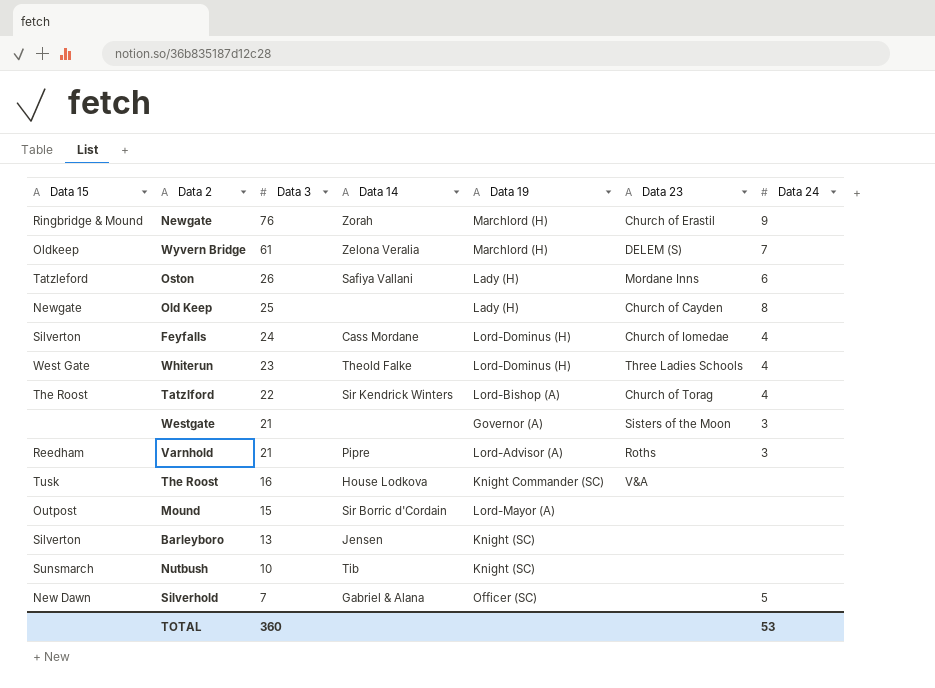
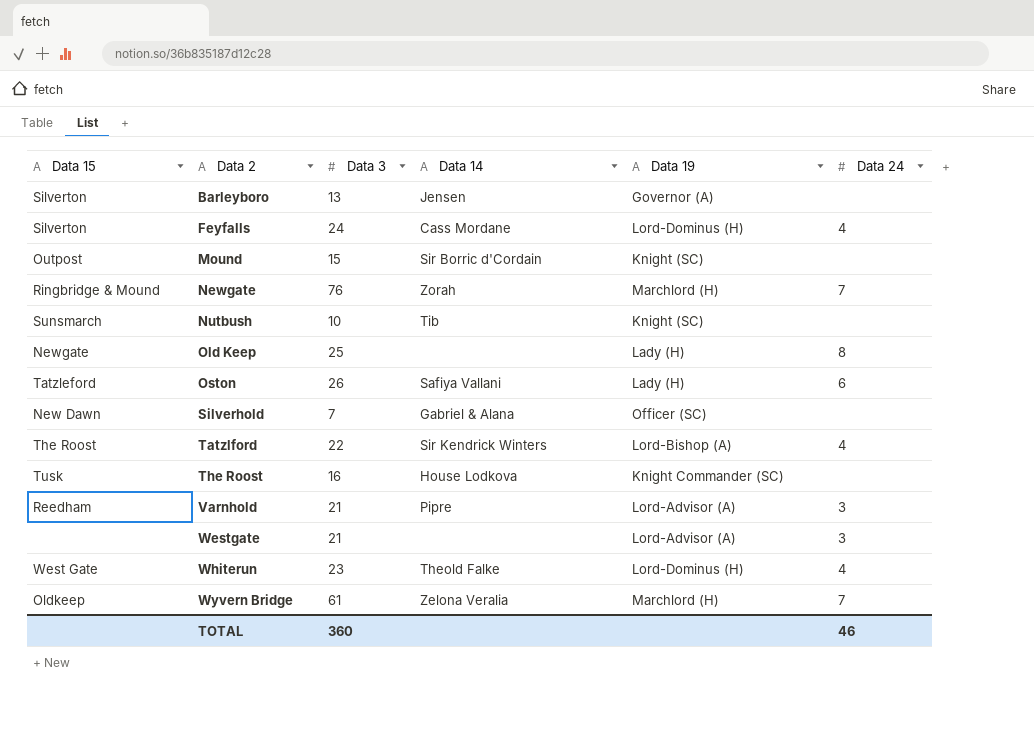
row order: Data 3 descending -> Data 2 ascending
column Data 23 | position: 6 -> none
Barleyboro | Data 19: Knight (SC) -> Governor (A)
Mound | Data 19: Lord-Mayor (A) -> Knight (SC)
Newgate | Data 24: 9 -> 7
Silverhold | Data 24: 5 -> none
Westgate | Data 19: Governor (A) -> Lord-Advisor (A)
TOTAL | Data 24: 53 -> 46

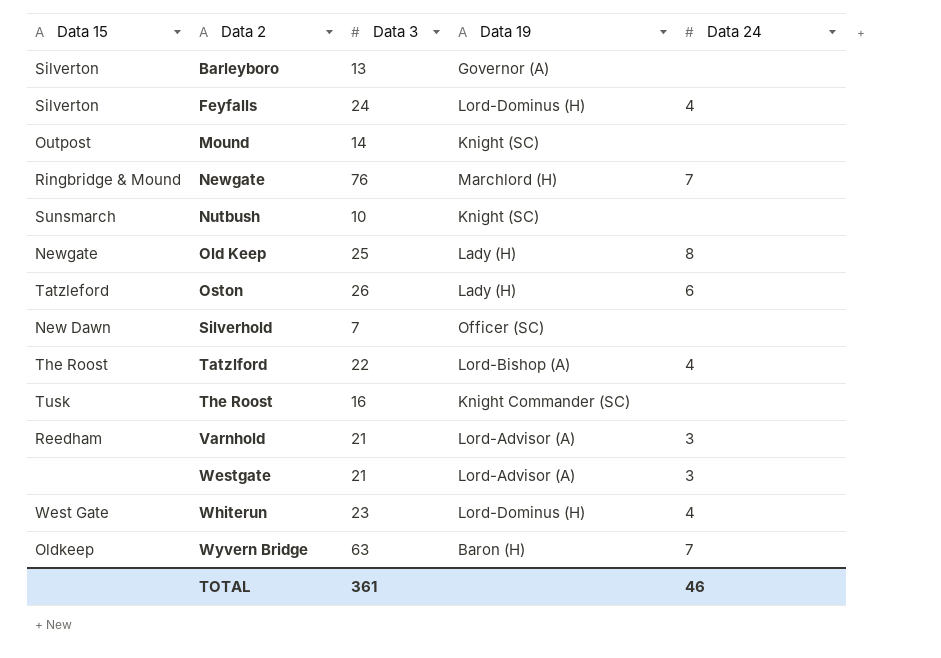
column Data 14 | position: 4 -> none
Mound | Data 3: 15 -> 14
Wyvern Bridge | Data 3: 61 -> 63
Wyvern Bridge | Data 19: Marchlord (H) -> Baron (H)
TOTAL | Data 3: 360 -> 361

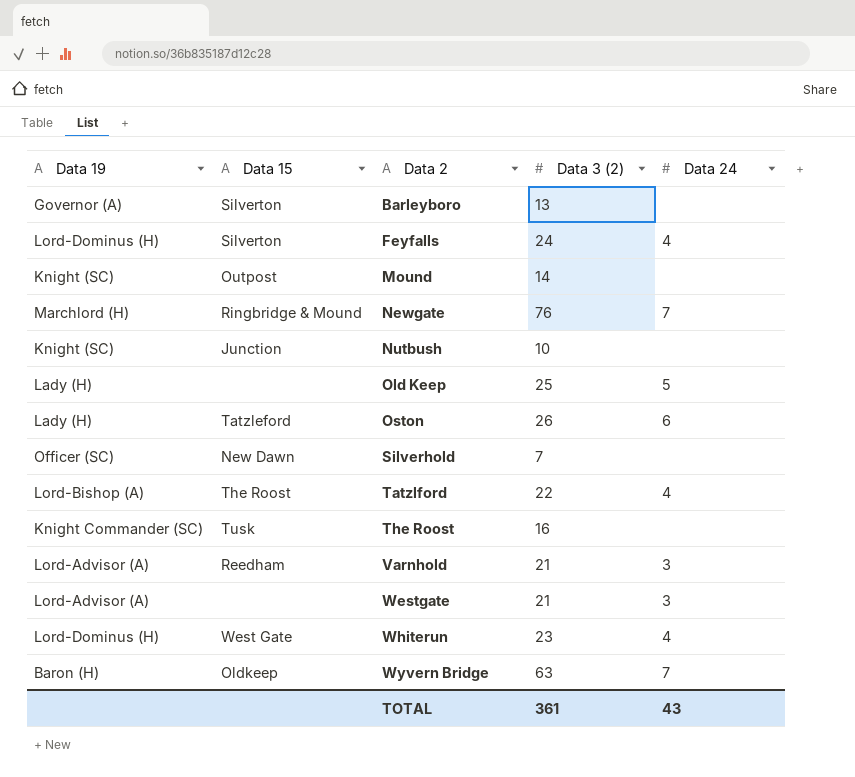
column Data 19 | position: 4 -> 1
column name: Data 3 -> Data 3 (2)
Nutbush | Data 15: Sunsmarch -> Junction
Old Keep | Data 15: Newgate -> none
Old Keep | Data 24: 8 -> 5
TOTAL | Data 24: 46 -> 43

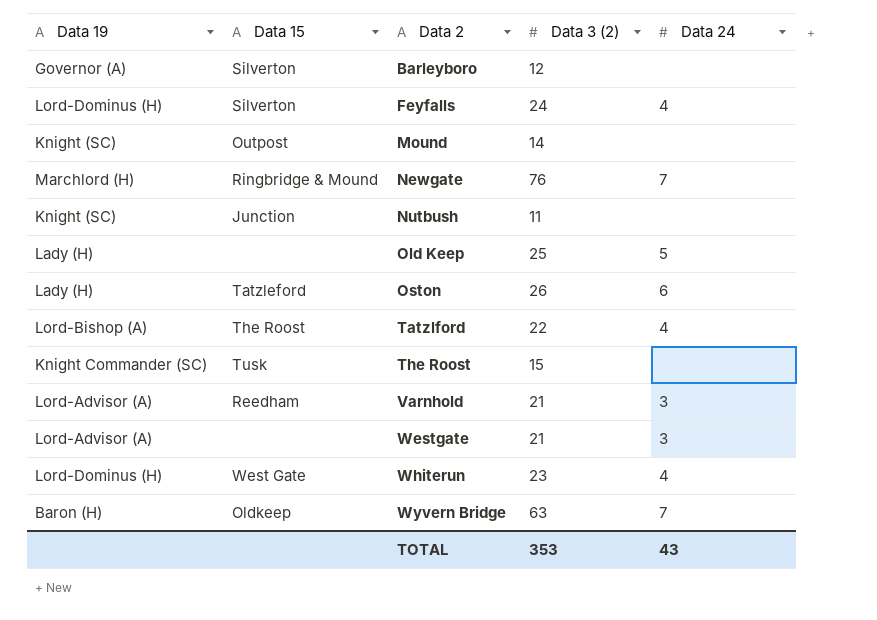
row Silverhold: Officer (SC) | New Dawn | 7 | none -> none
Barleyboro | Data 3 (2): 13 -> 12
Nutbush | Data 3 (2): 10 -> 11
The Roost | Data 3 (2): 16 -> 15
TOTAL | Data 3 (2): 361 -> 353

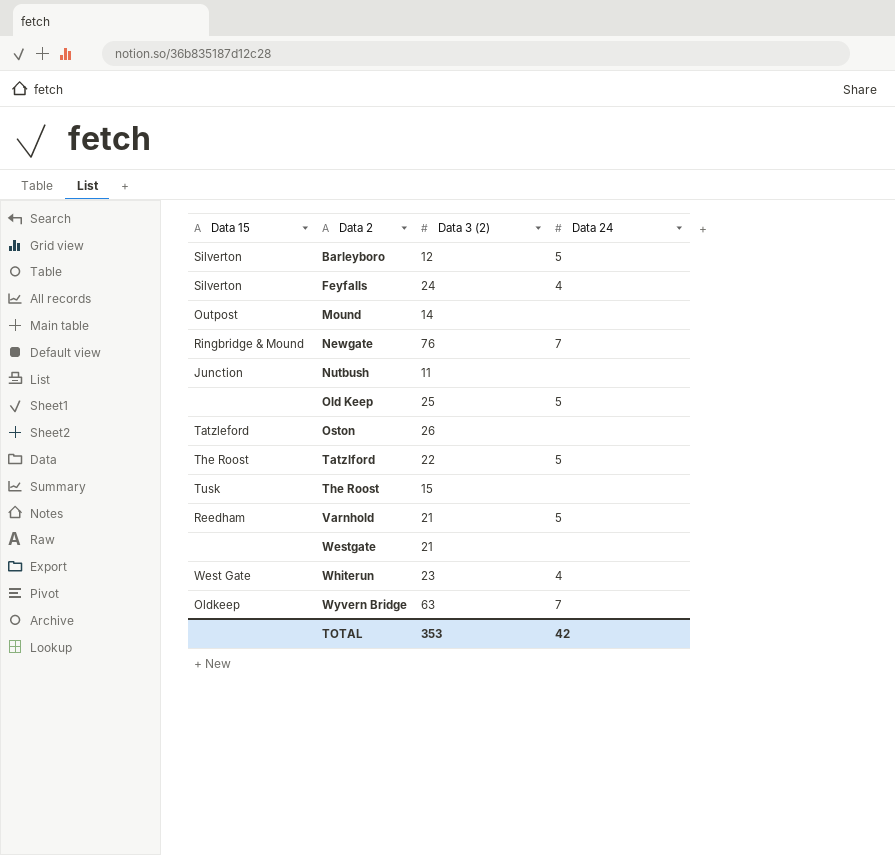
column Data 19 | position: 1 -> none
Barleyboro | Data 24: none -> 5
Oston | Data 24: 6 -> none
Tatzlford | Data 24: 4 -> 5
Varnhold | Data 24: 3 -> 5
Westgate | Data 24: 3 -> none
TOTAL | Data 24: 43 -> 42

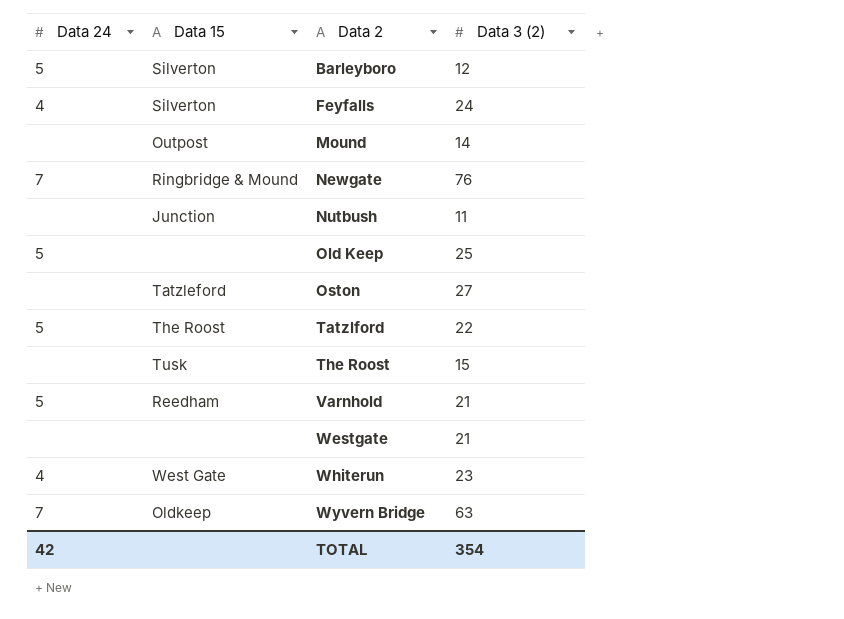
column Data 24 | position: 4 -> 1
Oston | Data 3 (2): 26 -> 27
TOTAL | Data 3 (2): 353 -> 354

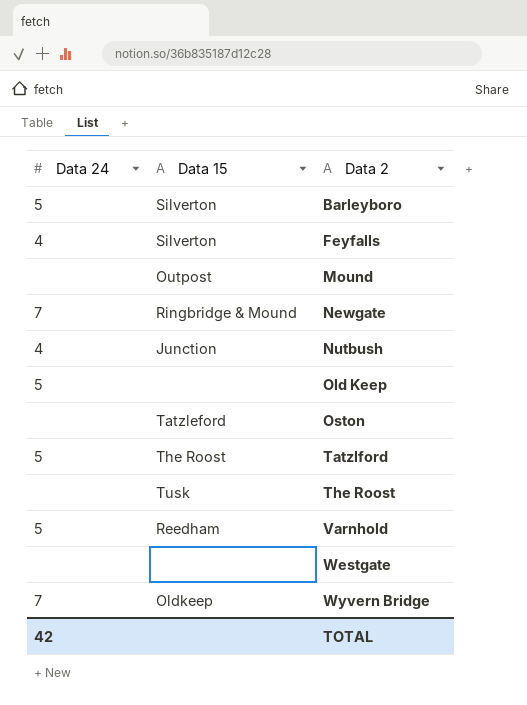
column Data 3 (2) | position: 4 -> none
row Whiterun: 4 | West Gate | 23 -> none
Nutbush | Data 24: none -> 4

